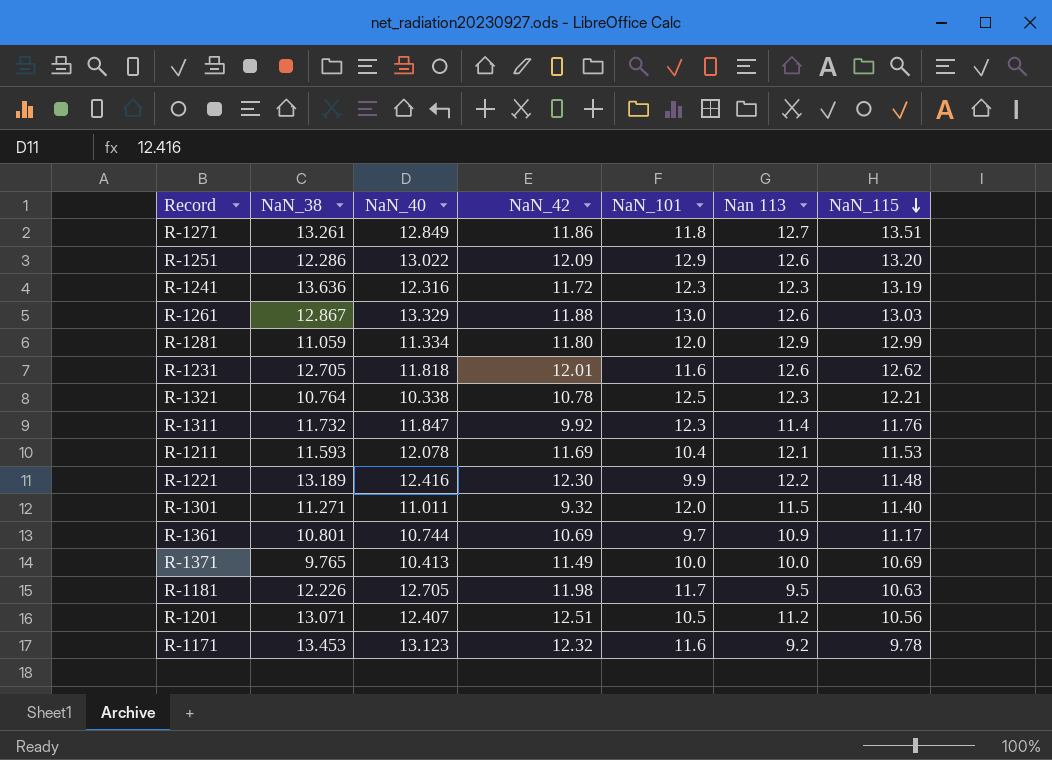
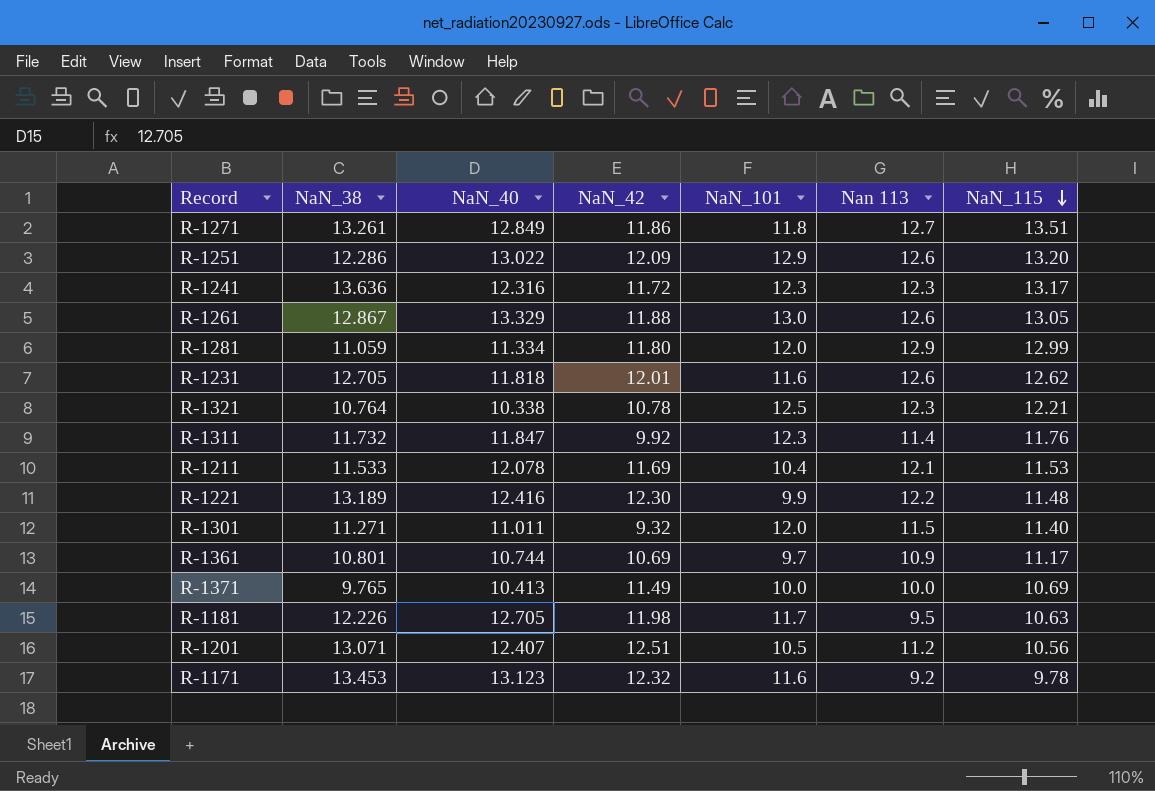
R-1241 | NaN_115: 13.19 -> 13.17
R-1261 | NaN_115: 13.03 -> 13.05
R-1211 | NaN_38: 11.593 -> 11.533

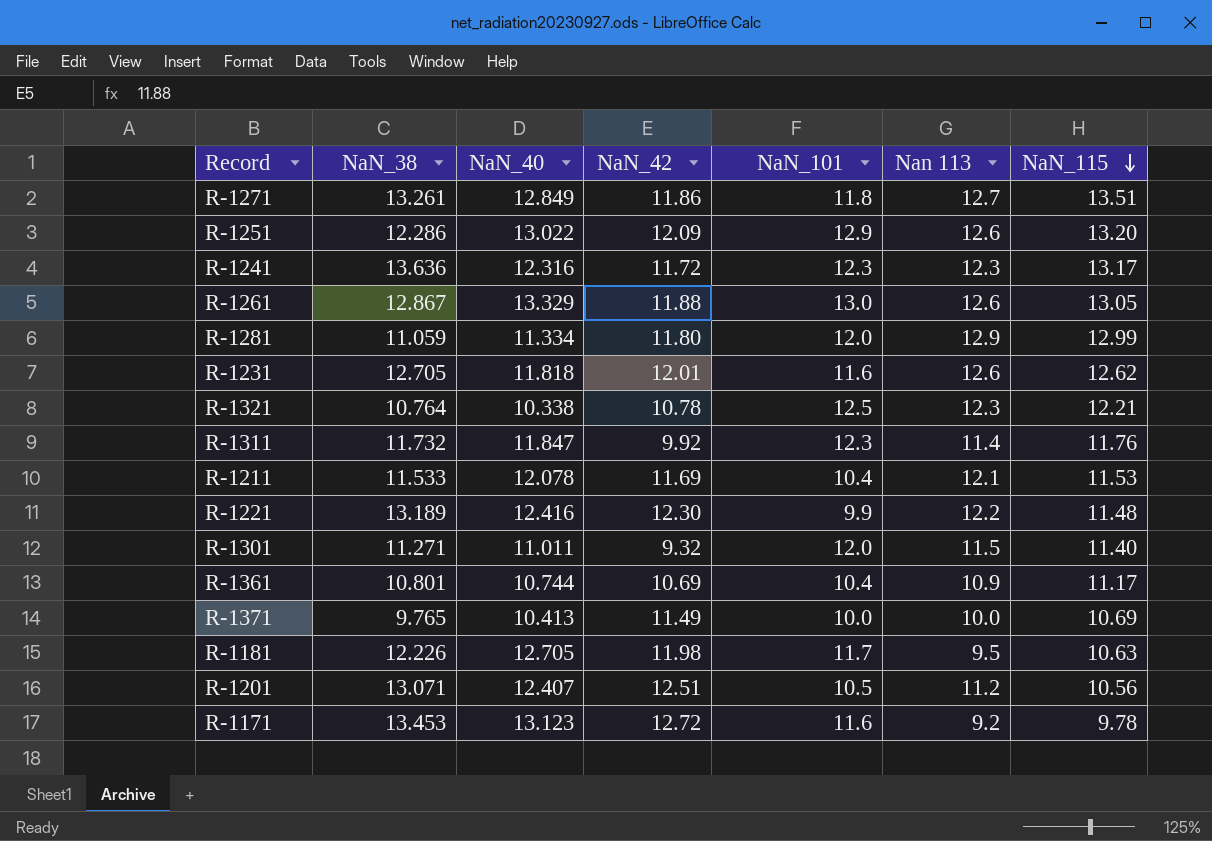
R-1361 | NaN_101: 9.7 -> 10.4
R-1171 | NaN_42: 12.32 -> 12.72

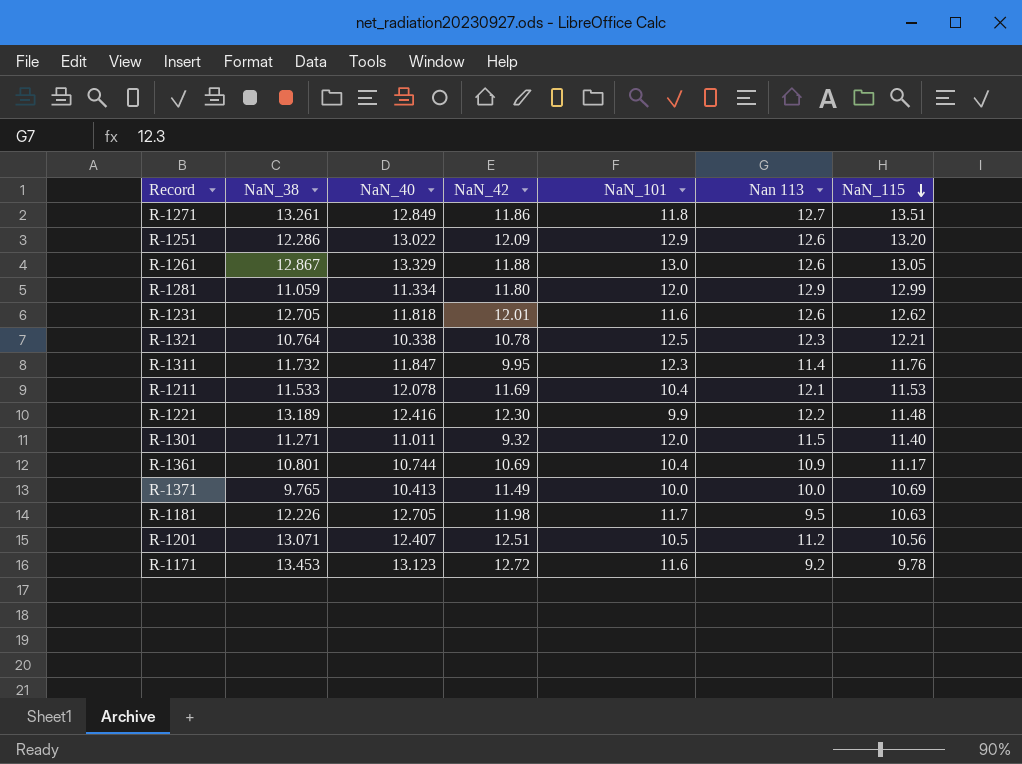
row R-1241: 13.636 | 12.316 | 11.72 | 12.3 | 12.3 | 13.17 -> none
R-1311 | NaN_42: 9.92 -> 9.95

